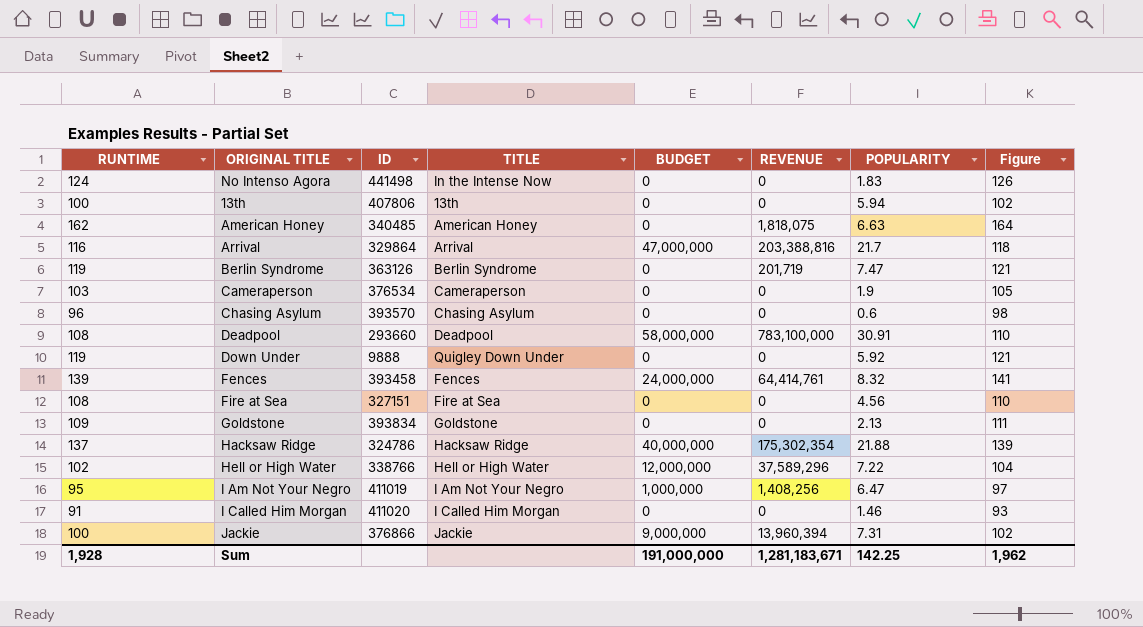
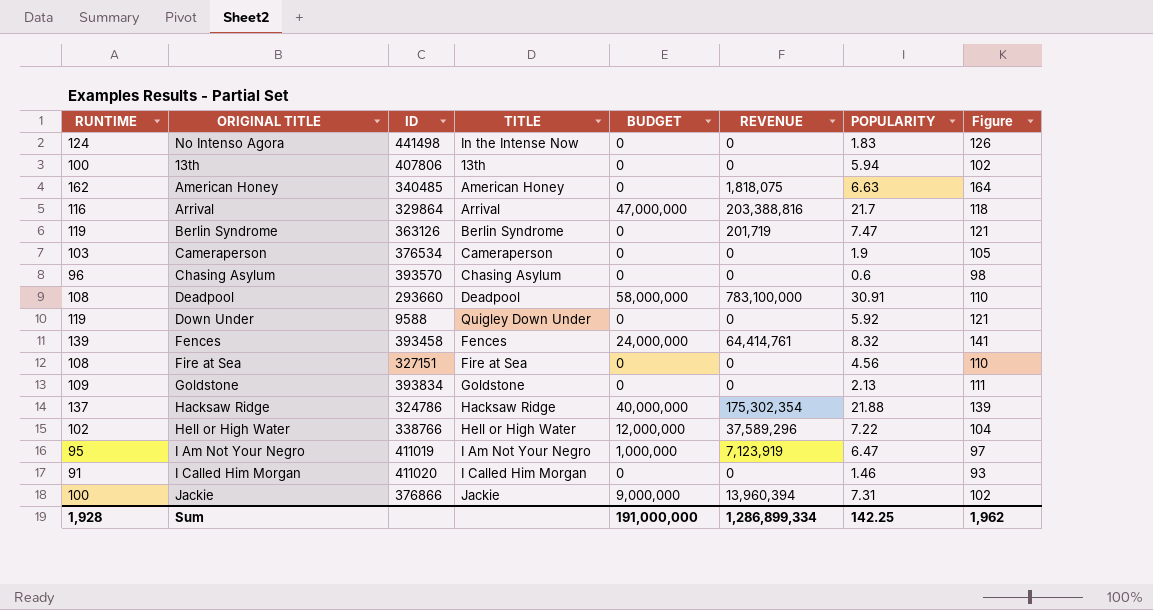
Down Under | ID: 9888 -> 9588
I Am Not Your Negro | REVENUE: 1,408,256 -> 7,123,919
Sum | REVENUE: 1,281,183,671 -> 1,286,899,334

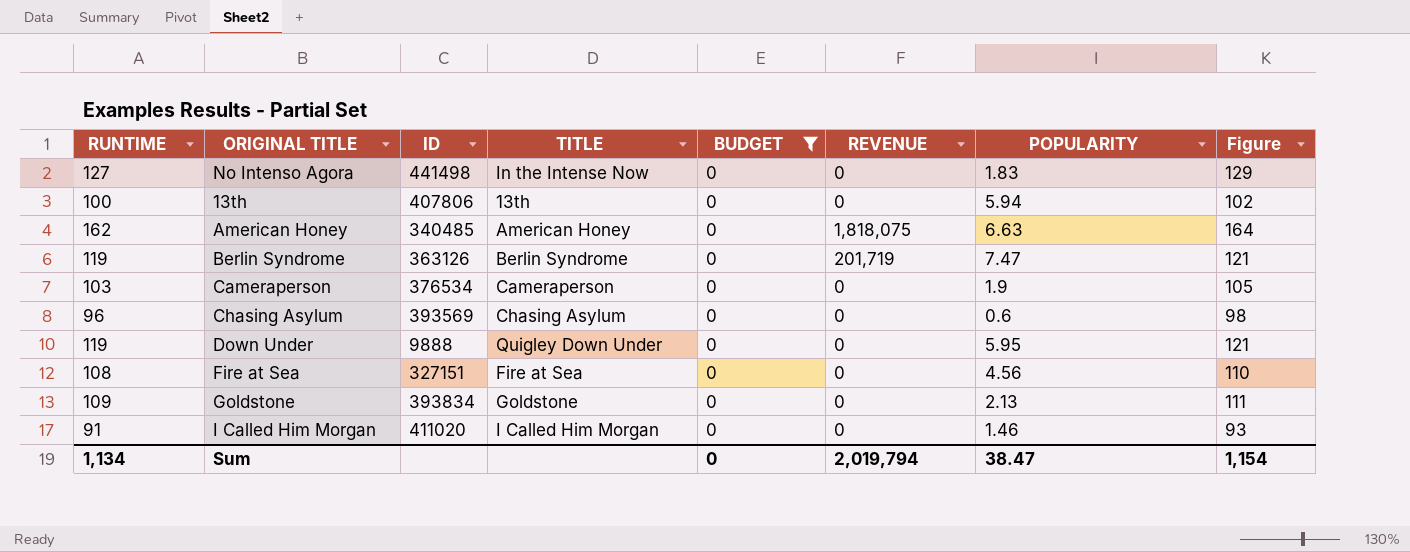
filter: none -> BUDGET = 0
No Intenso Agora | RUNTIME: 124 -> 127
No Intenso Agora | Figure: 126 -> 129
Chasing Asylum | ID: 393570 -> 393569
Down Under | ID: 9588 -> 9888
Down Under | POPULARITY: 5.92 -> 5.95
Sum | RUNTIME: 1,928 -> 1,134
Sum | BUDGET: 191,000,000 -> 0
Sum | REVENUE: 1,286,899,334 -> 2,019,794
Sum | POPULARITY: 142.25 -> 38.47
Sum | Figure: 1,962 -> 1,154

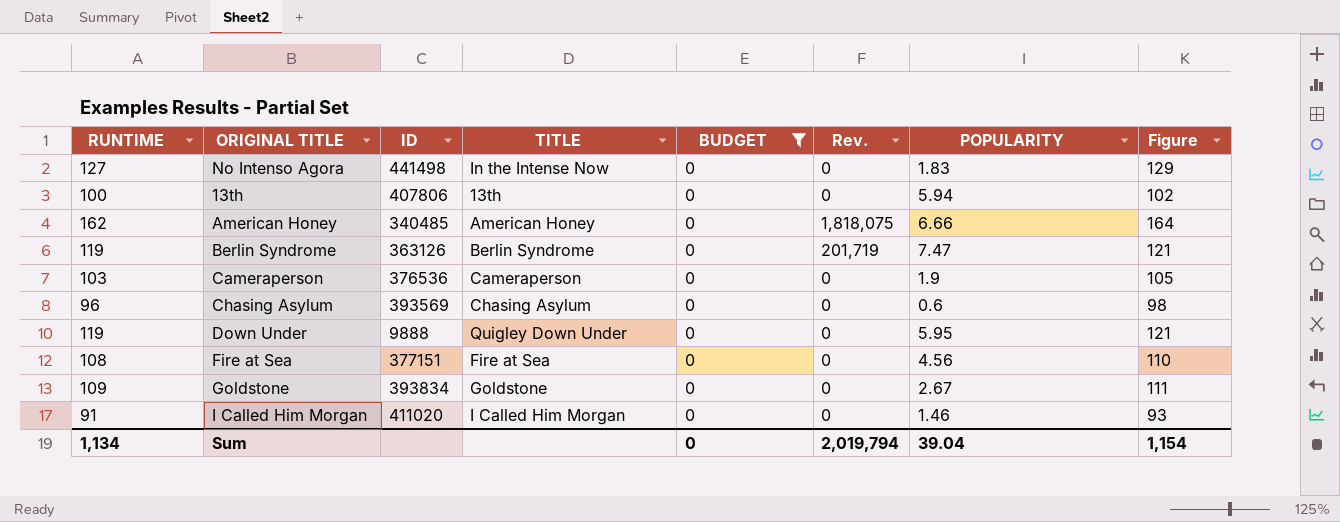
column name: REVENUE -> Rev.
American Honey | POPULARITY: 6.63 -> 6.66
Cameraperson | ID: 376534 -> 376536
Fire at Sea | ID: 327151 -> 377151
Goldstone | POPULARITY: 2.13 -> 2.67
Sum | POPULARITY: 38.47 -> 39.04

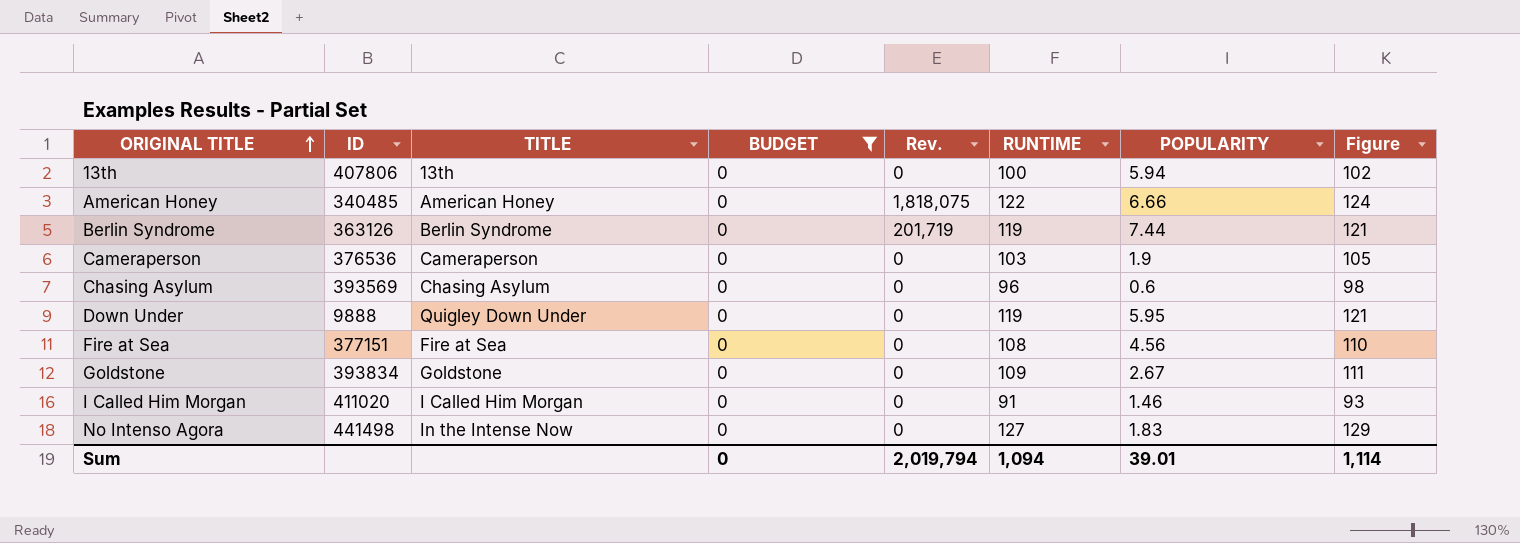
row order: none -> ORIGINAL TITLE ascending
column RUNTIME | position: 1 -> 6
American Honey | RUNTIME: 162 -> 122
American Honey | Figure: 164 -> 124
Berlin Syndrome | POPULARITY: 7.47 -> 7.44
Sum | RUNTIME: 1,134 -> 1,094
Sum | POPULARITY: 39.04 -> 39.01
Sum | Figure: 1,154 -> 1,114

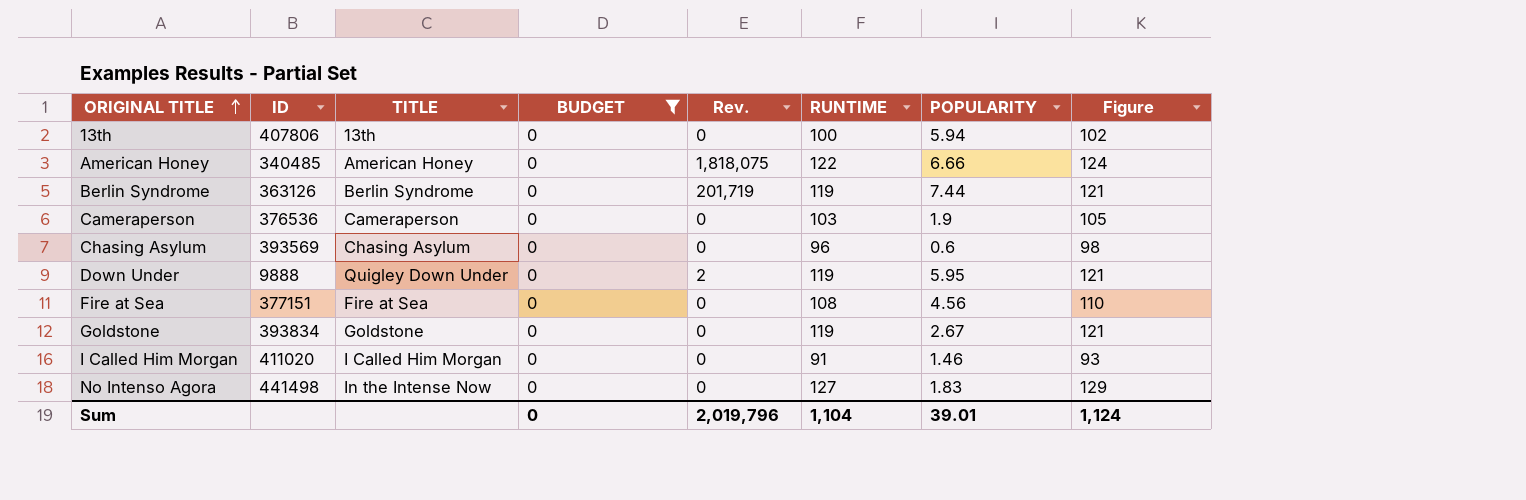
Down Under | Rev.: 0 -> 2
Goldstone | RUNTIME: 109 -> 119
Goldstone | Figure: 111 -> 121
Sum | Rev.: 2,019,794 -> 2,019,796
Sum | RUNTIME: 1,094 -> 1,104
Sum | Figure: 1,114 -> 1,124

